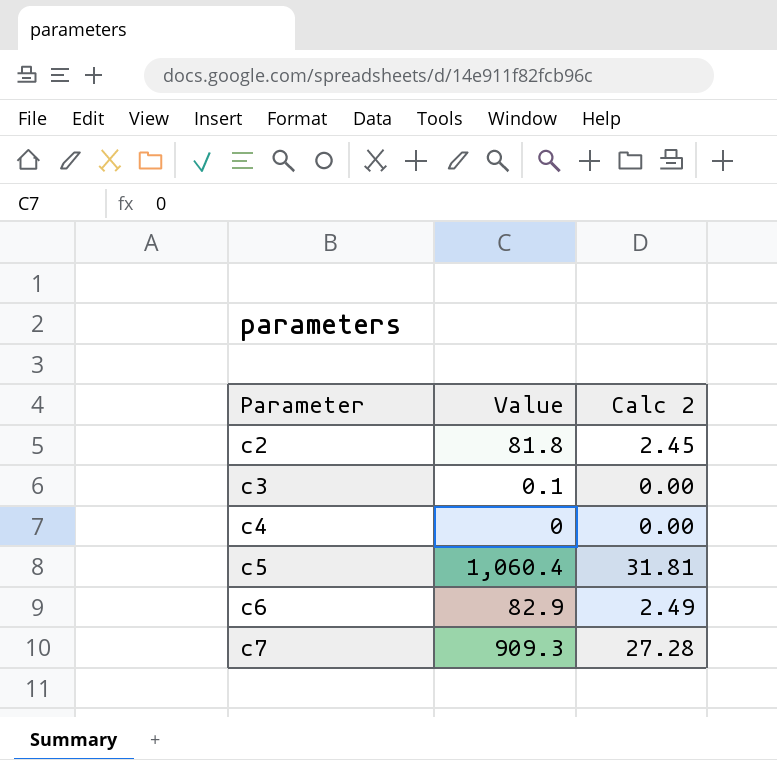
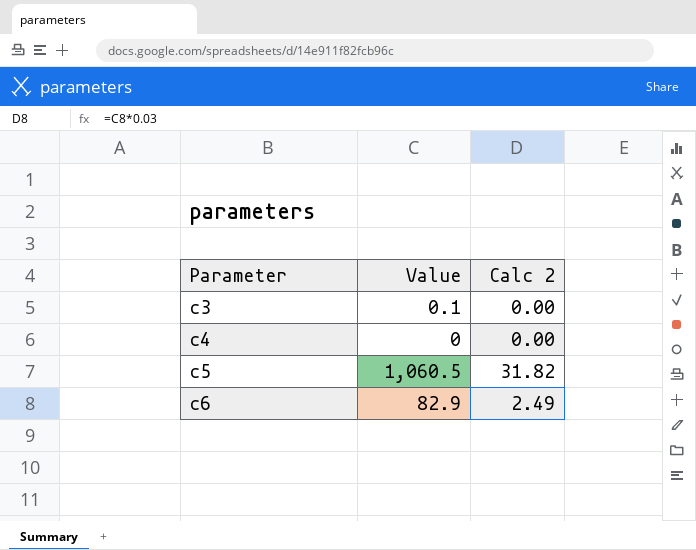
row c2: 81.8 | 2.45 -> none
row c7: 909.3 | 27.28 -> none
c5 | Value: 1,060.4 -> 1,060.5
c5 | Calc 2: 31.81 -> 31.82

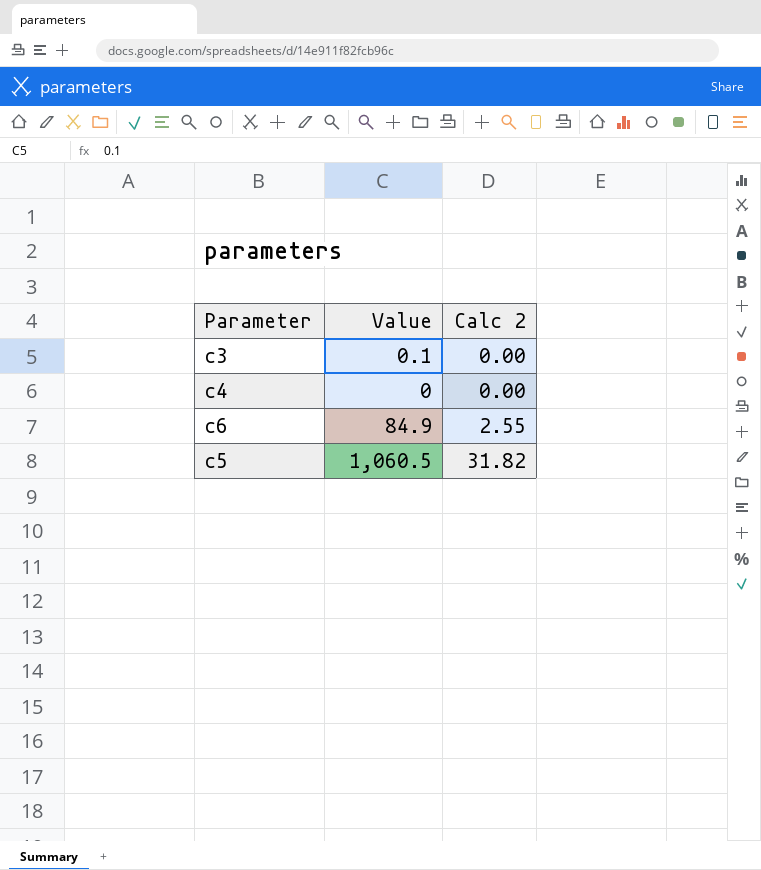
row order: Parameter ascending -> Calc 2 ascending
c6 | Value: 82.9 -> 84.9
c6 | Calc 2: 2.49 -> 2.55

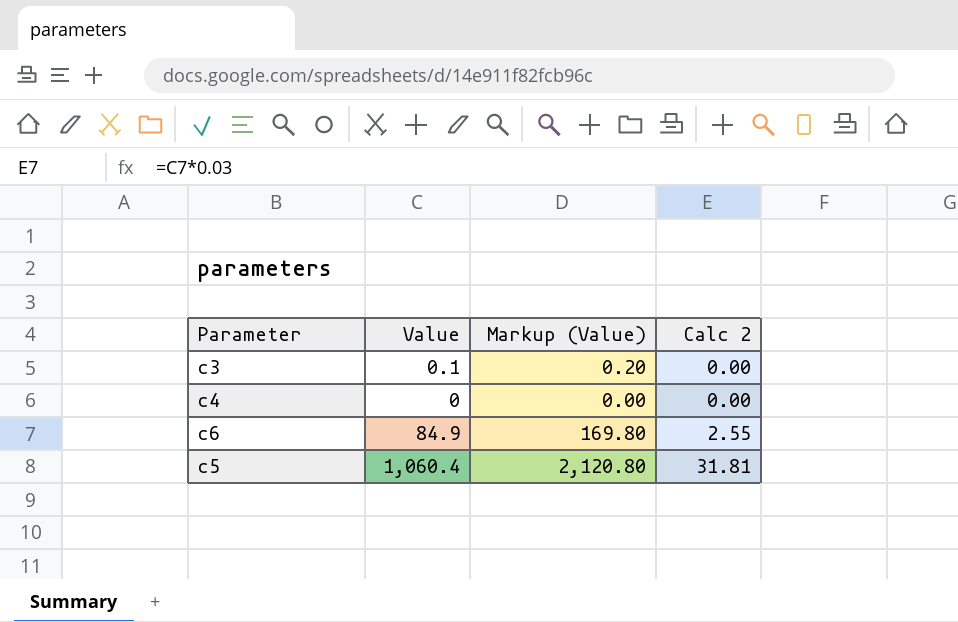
column Markup (Value) | formula: none -> [Value] * 2
c5 | Value: 1,060.5 -> 1,060.4
c5 | Calc 2: 31.82 -> 31.81

